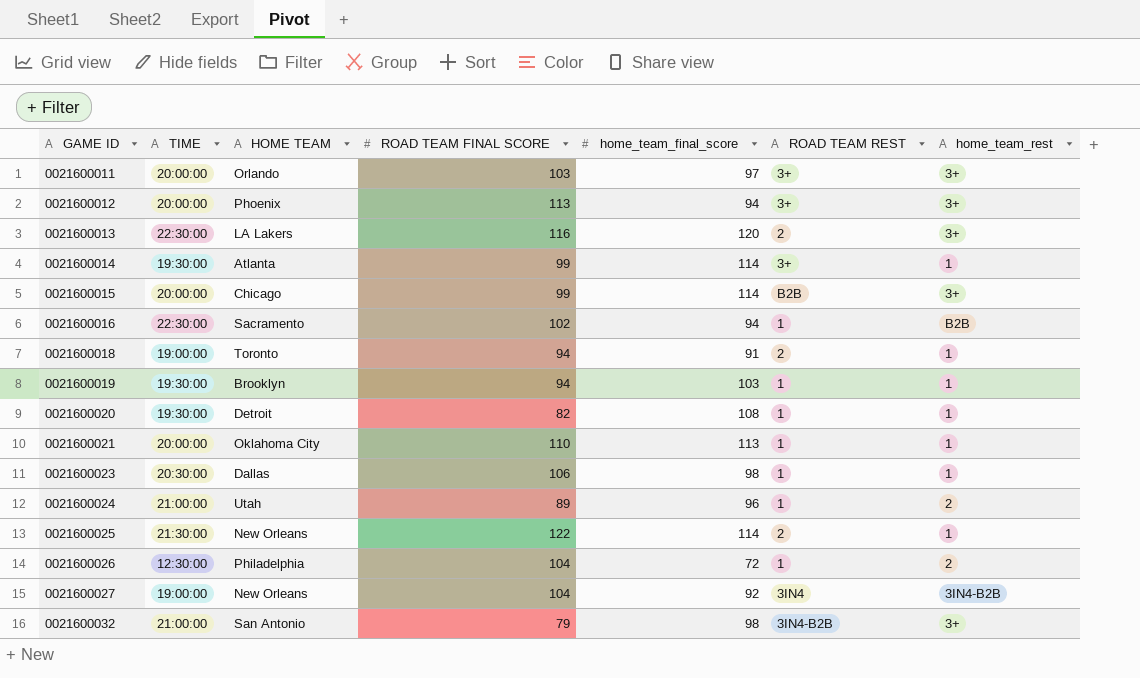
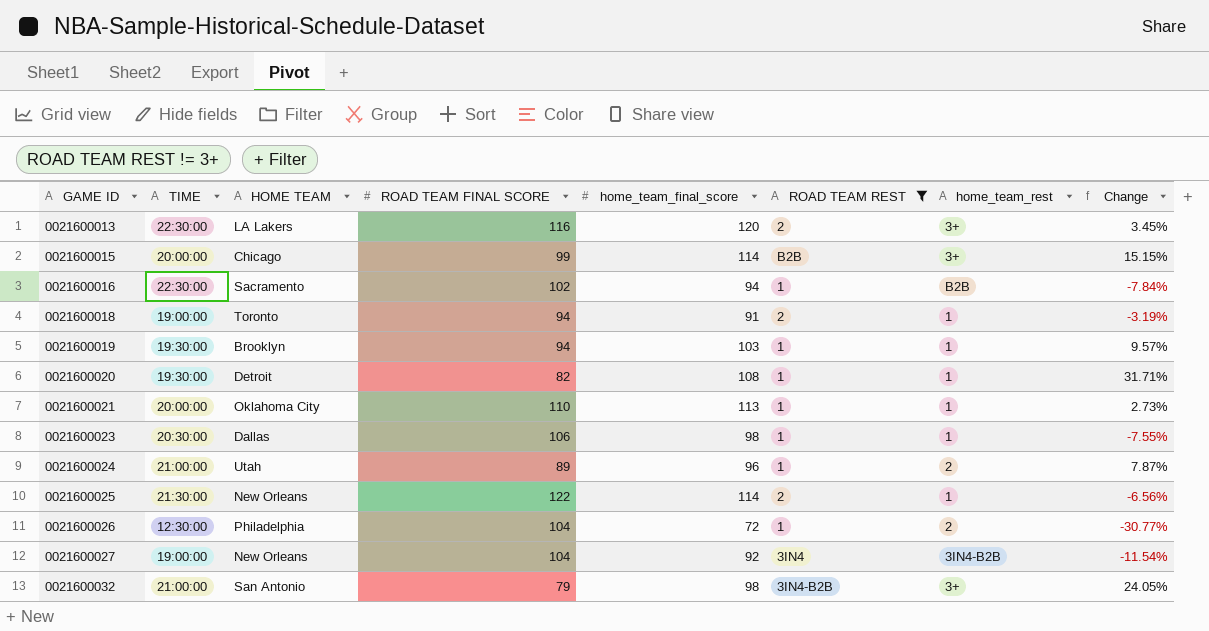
filter: none -> ROAD TEAM REST != 3+
column Change | formula: none -> ([home_team_final_score] - [ROAD TEAM FINAL SCORE]) / [ROAD TEAM FINAL SCORE]

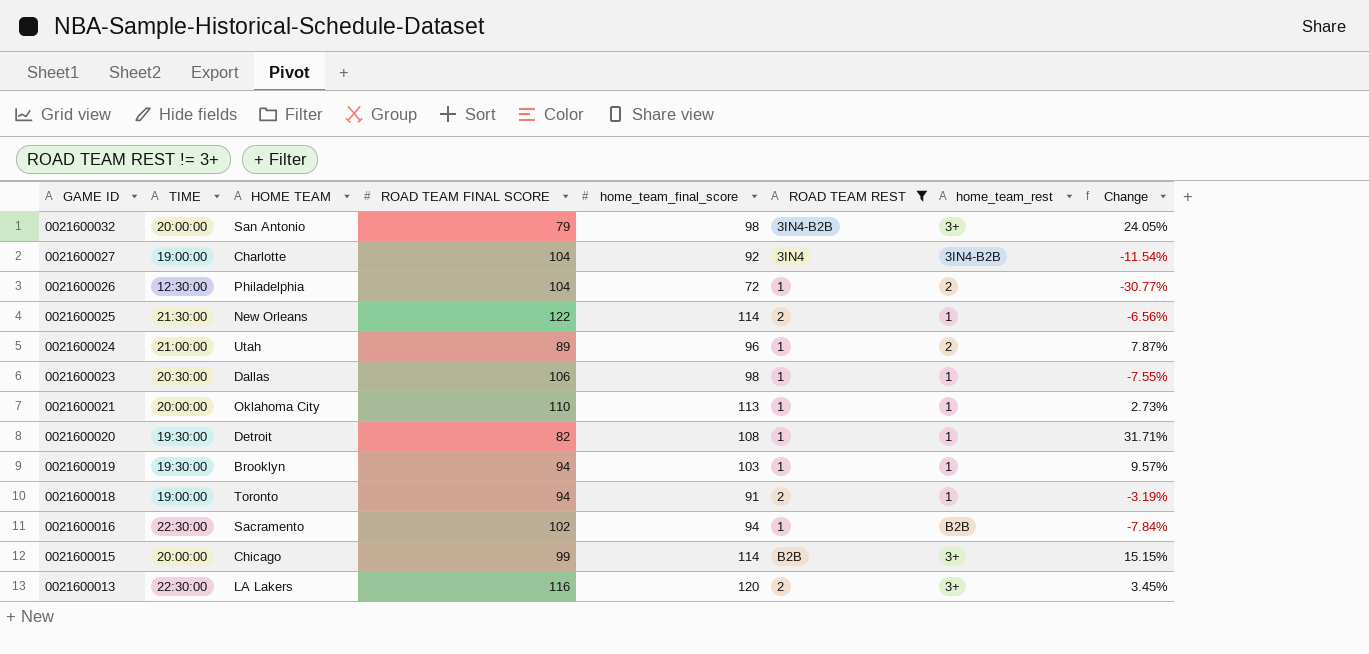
row order: GAME ID ascending -> GAME ID descending
0021600032 | TIME: 21:00:00 -> 20:00:00
0021600027 | HOME TEAM: New Orleans -> Charlotte

